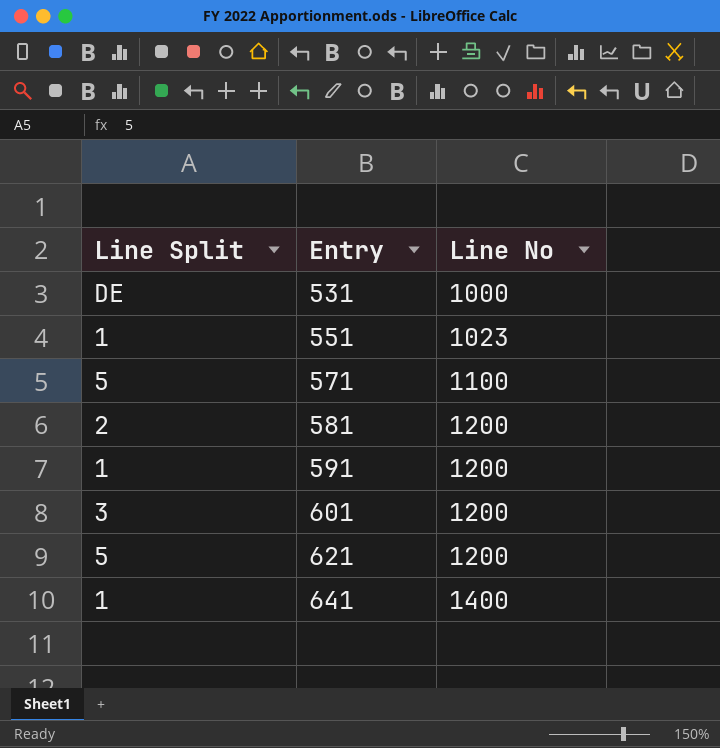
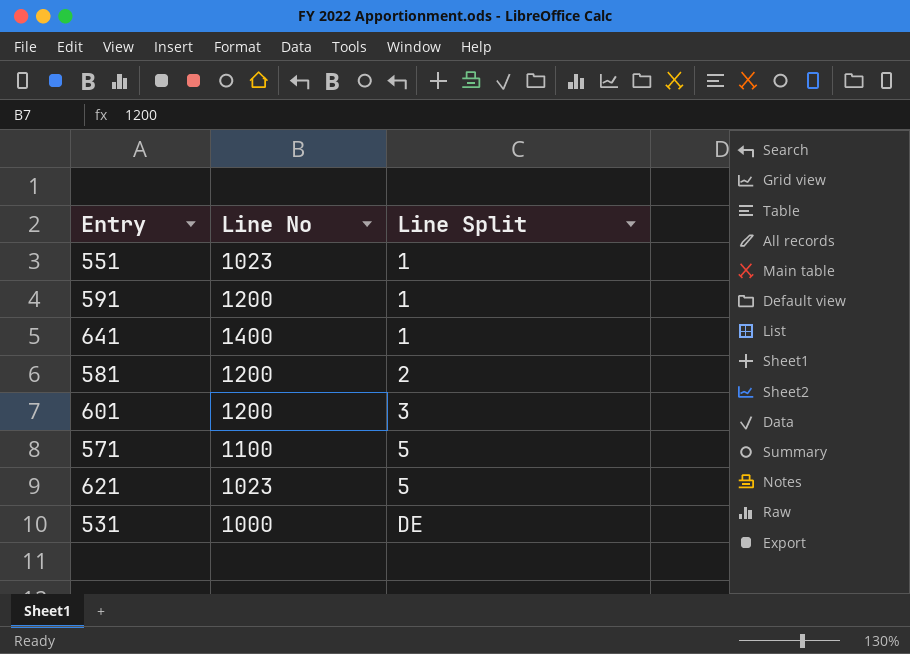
row order: Entry ascending -> Line Split ascending
column Line Split | position: 1 -> 3
621 | Line No: 1200 -> 1023

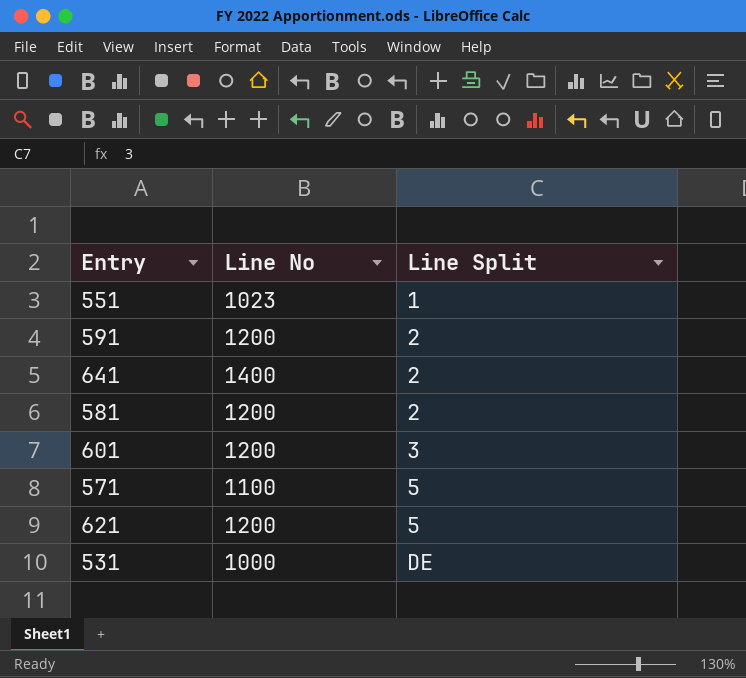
591 | Line Split: 1 -> 2
641 | Line Split: 1 -> 2
621 | Line No: 1023 -> 1200

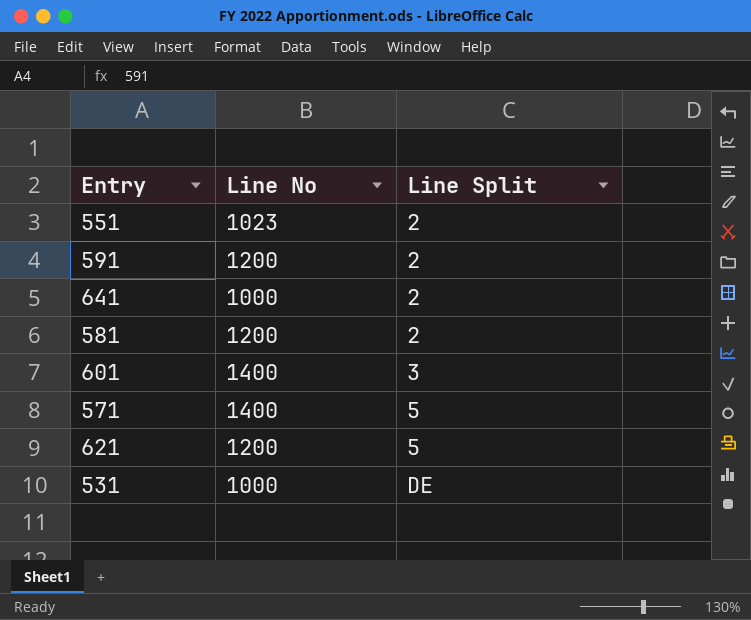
551 | Line Split: 1 -> 2
641 | Line No: 1400 -> 1000
601 | Line No: 1200 -> 1400
571 | Line No: 1100 -> 1400

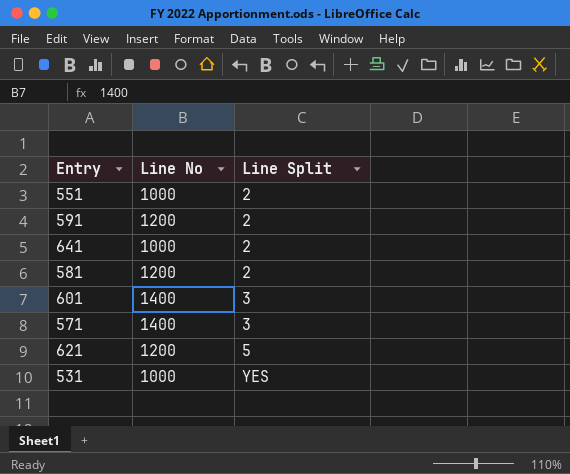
551 | Line No: 1023 -> 1000
571 | Line Split: 5 -> 3
531 | Line Split: DE -> YES

